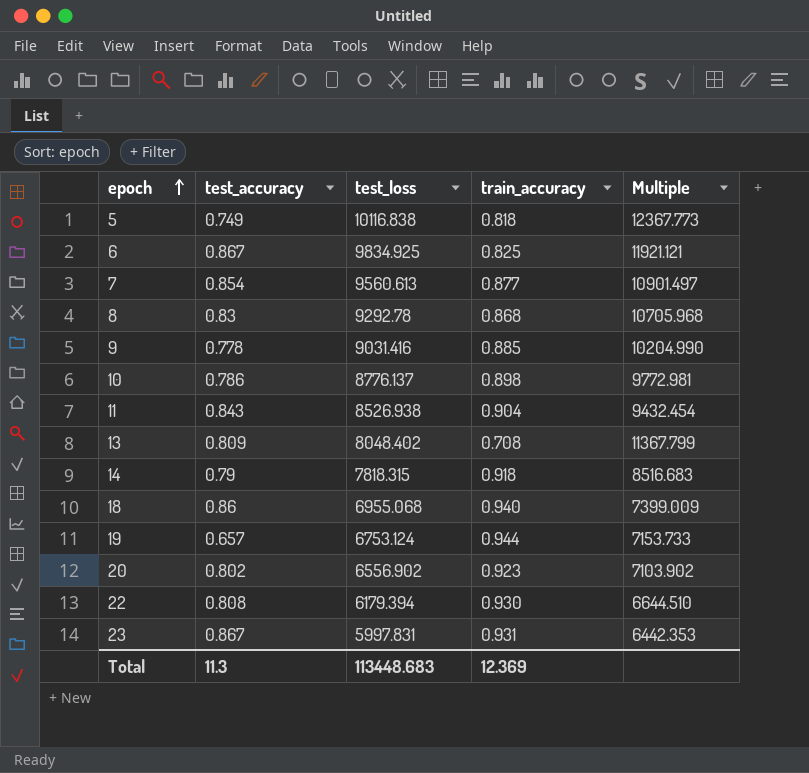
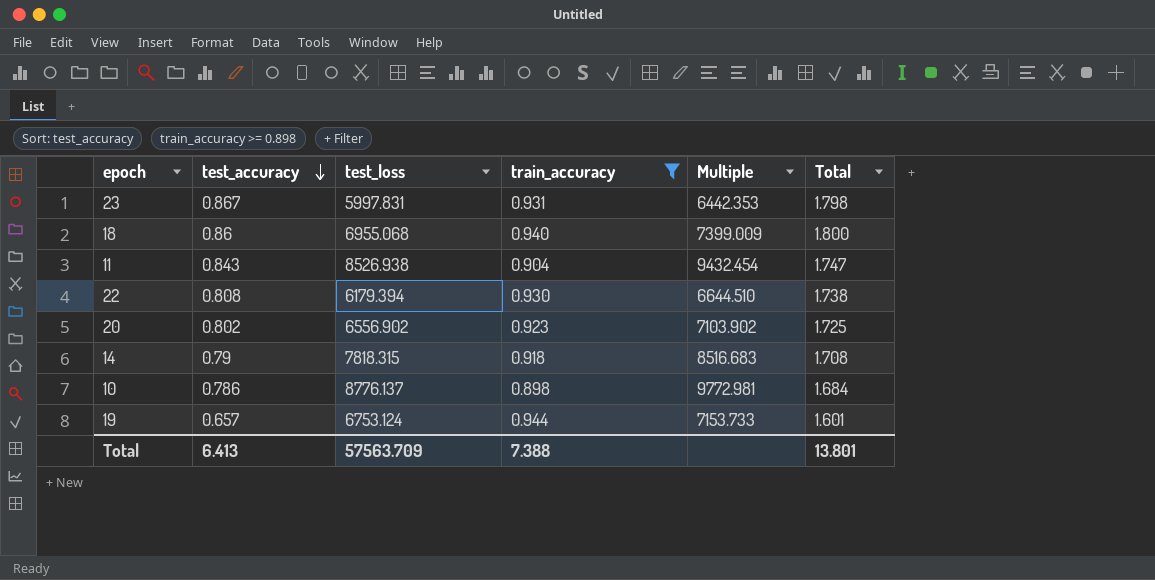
filter: none -> train_accuracy >= 0.898
row order: epoch ascending -> test_accuracy descending
column Total | formula: none -> [test_accuracy] + [train_accuracy]
Total | test_accuracy: 11.3 -> 6.413
Total | test_loss: 113448.683 -> 57563.709
Total | train_accuracy: 12.369 -> 7.388

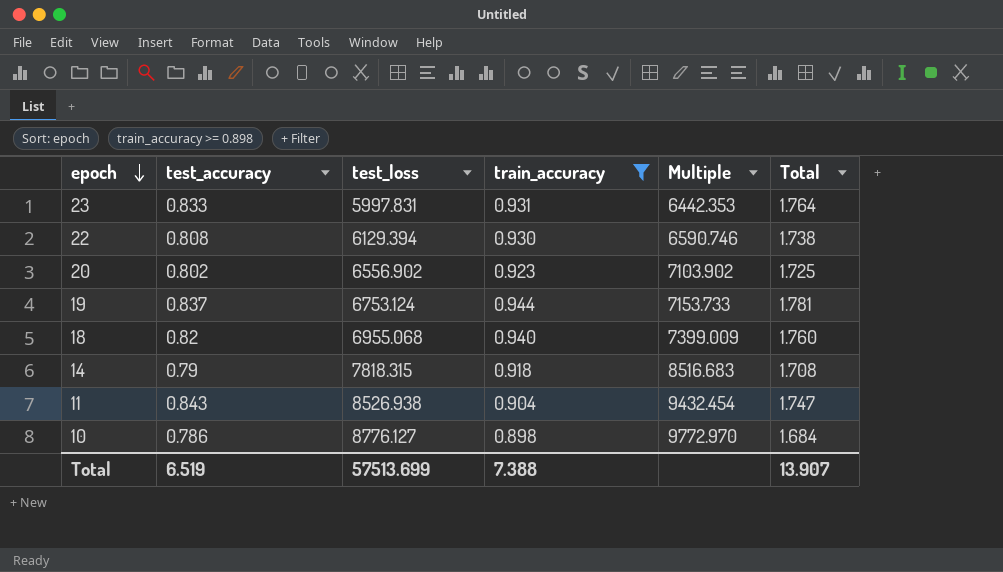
row order: test_accuracy descending -> epoch descending
23 | test_accuracy: 0.867 -> 0.833
23 | Total: 1.798 -> 1.764
22 | test_loss: 6179.394 -> 6129.394
22 | Multiple: 6644.510 -> 6590.746
19 | test_accuracy: 0.657 -> 0.837
19 | Total: 1.601 -> 1.781
18 | test_accuracy: 0.86 -> 0.82
18 | Total: 1.800 -> 1.760
10 | test_loss: 8776.137 -> 8776.127
10 | Multiple: 9772.981 -> 9772.970
Total | test_accuracy: 6.413 -> 6.519
Total | test_loss: 57563.709 -> 57513.699
Total | Total: 13.801 -> 13.907

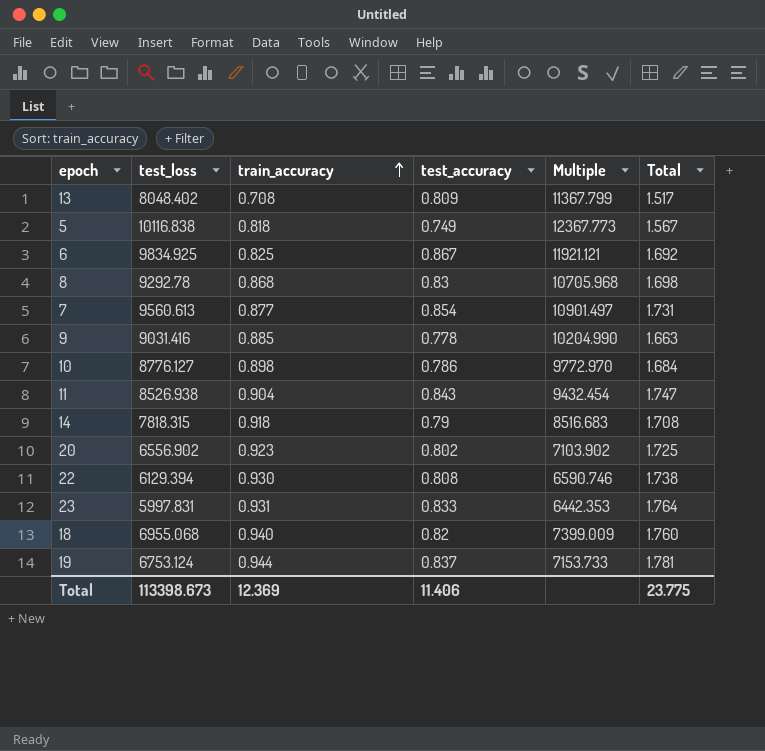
filter: train_accuracy >= 0.898 -> none
row order: epoch descending -> train_accuracy ascending
column test_accuracy | position: 2 -> 4
Total | test_loss: 57513.699 -> 113398.673
Total | train_accuracy: 7.388 -> 12.369
Total | test_accuracy: 6.519 -> 11.406
Total | Total: 13.907 -> 23.775

